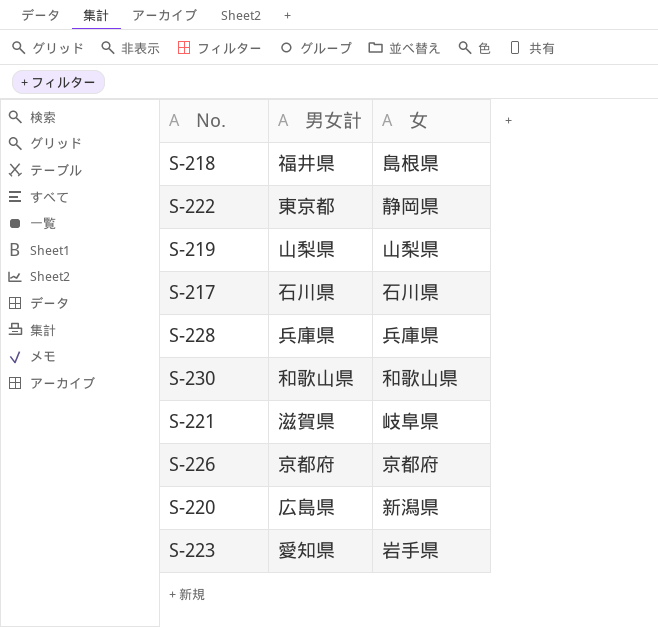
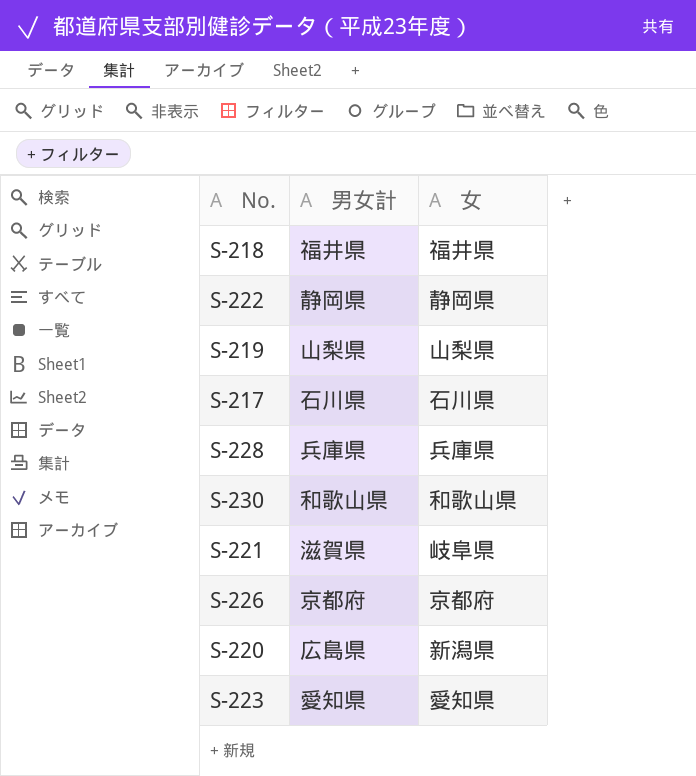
S-218 | 女: 島根県 -> 福井県
S-222 | 男女計: 東京都 -> 静岡県
S-223 | 女: 岩手県 -> 愛知県

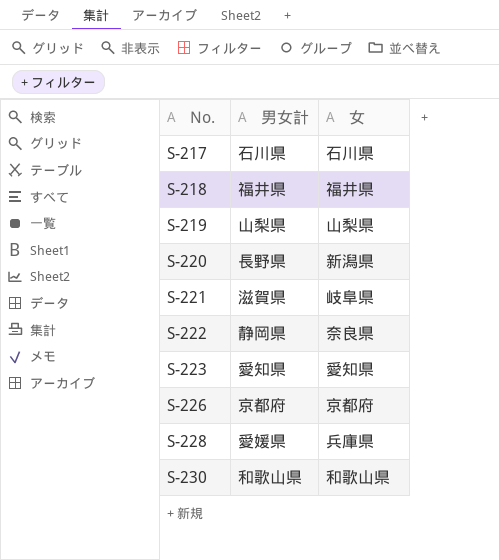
row order: none -> No. ascending
S-220 | 男女計: 広島県 -> 長野県
S-222 | 女: 静岡県 -> 奈良県
S-228 | 男女計: 兵庫県 -> 愛媛県

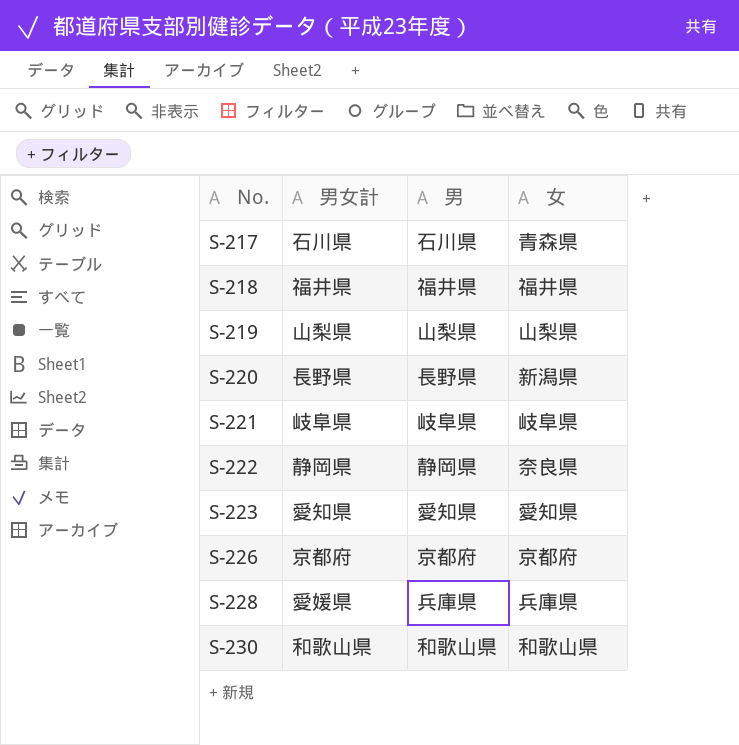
column 男 | position: none -> 3
S-217 | 女: 石川県 -> 青森県
S-221 | 男女計: 滋賀県 -> 岐阜県

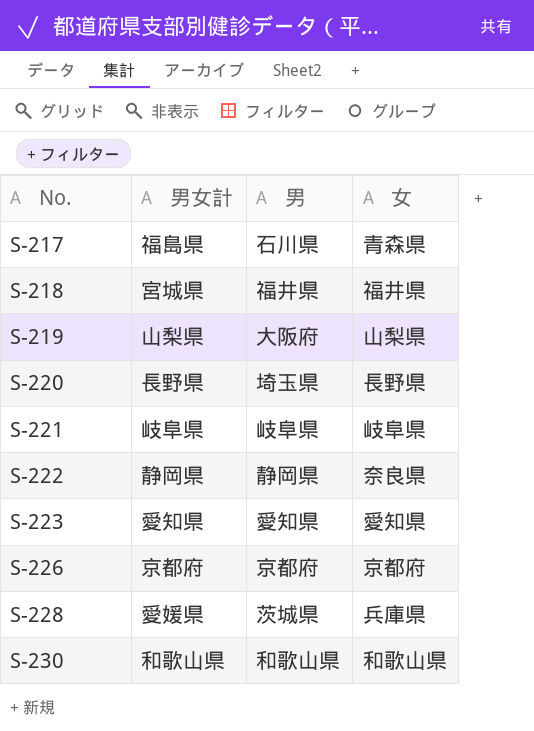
S-217 | 男女計: 石川県 -> 福島県
S-218 | 男女計: 福井県 -> 宮城県
S-219 | 男: 山梨県 -> 大阪府
S-220 | 男: 長野県 -> 埼玉県
S-220 | 女: 新潟県 -> 長野県
S-228 | 男: 兵庫県 -> 茨城県

